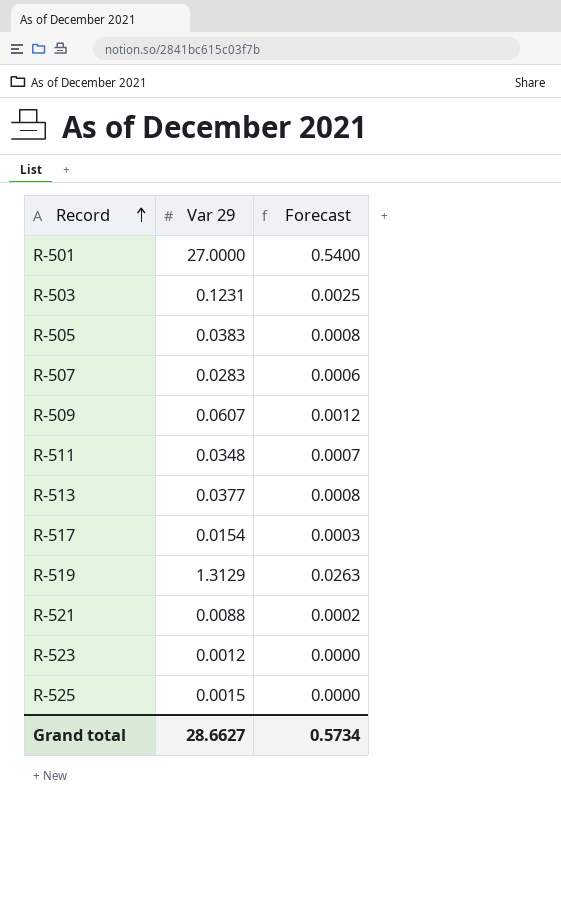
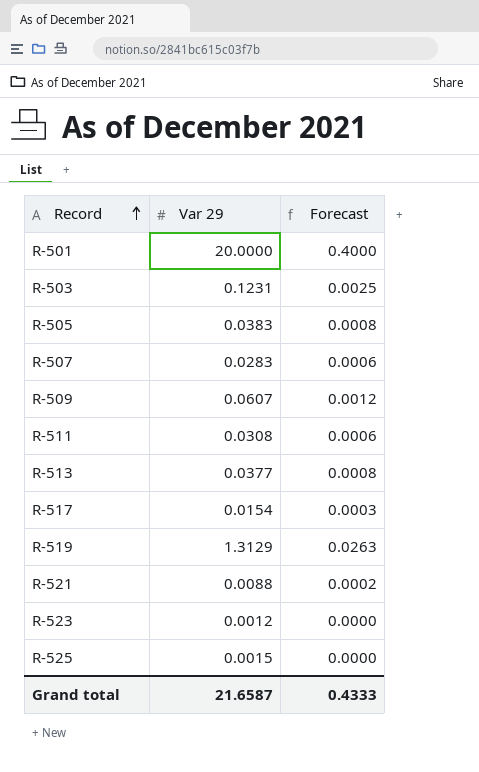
R-501 | Var 29: 27.0000 -> 20.0000
R-501 | Forecast: 0.5400 -> 0.4000
R-511 | Var 29: 0.0348 -> 0.0308
R-511 | Forecast: 0.0007 -> 0.0006
Grand total | Var 29: 28.6627 -> 21.6587
Grand total | Forecast: 0.5734 -> 0.4333

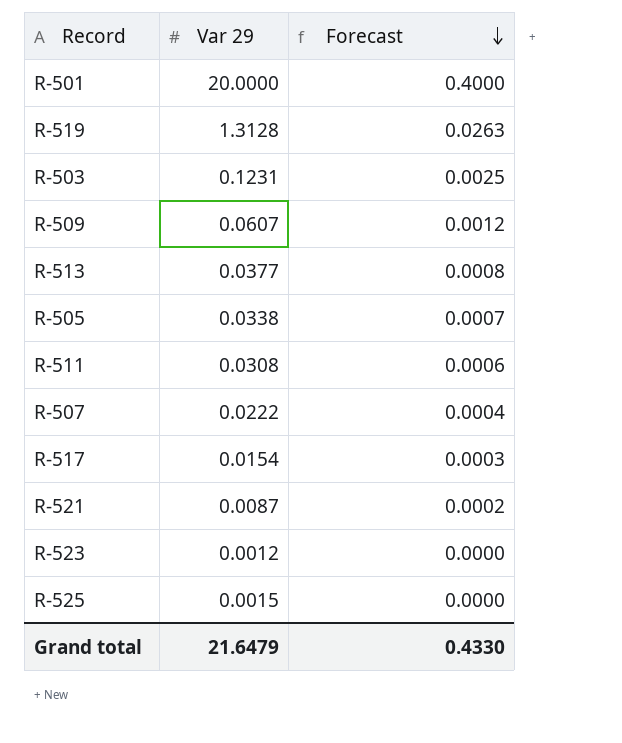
row order: Record ascending -> Forecast descending
R-519 | Var 29: 1.3129 -> 1.3128
R-505 | Var 29: 0.0383 -> 0.0338
R-505 | Forecast: 0.0008 -> 0.0007
R-507 | Var 29: 0.0283 -> 0.0222
R-507 | Forecast: 0.0006 -> 0.0004
R-521 | Var 29: 0.0088 -> 0.0087
Grand total | Var 29: 21.6587 -> 21.6479
Grand total | Forecast: 0.4333 -> 0.4330

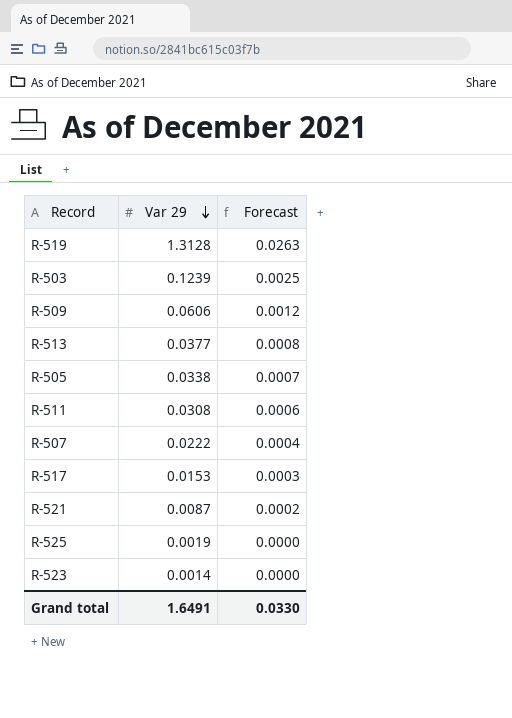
row order: Forecast descending -> Var 29 descending
row R-501: 20.0000 | 0.4000 -> none
R-503 | Var 29: 0.1231 -> 0.1239
R-509 | Var 29: 0.0607 -> 0.0606
R-517 | Var 29: 0.0154 -> 0.0153
R-525 | Var 29: 0.0015 -> 0.0019
R-523 | Var 29: 0.0012 -> 0.0014
Grand total | Var 29: 21.6479 -> 1.6491
Grand total | Forecast: 0.4330 -> 0.0330

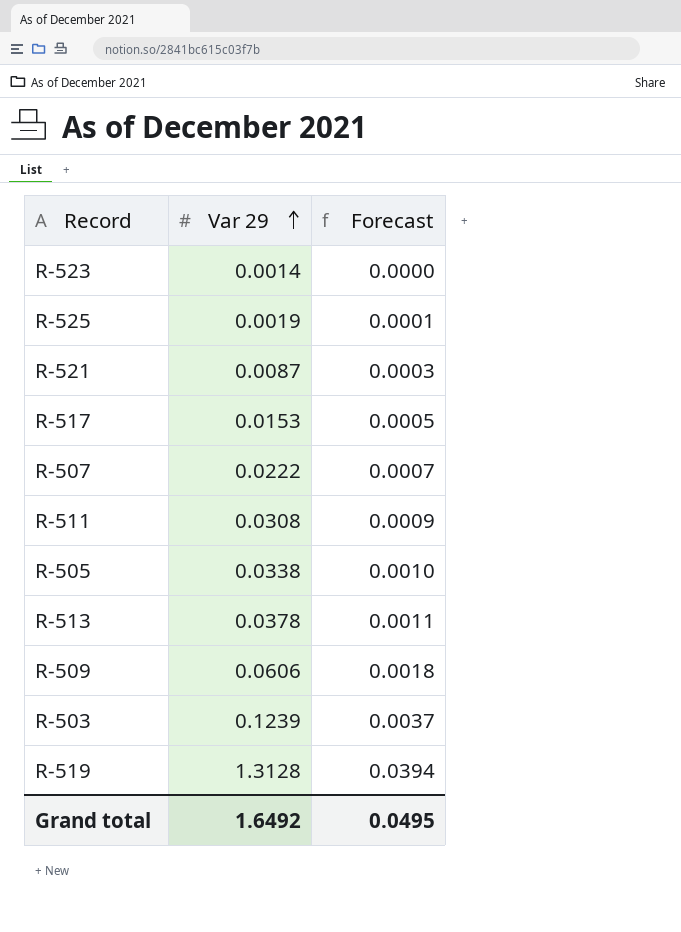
row order: Var 29 descending -> Var 29 ascending
column Forecast | formula: [Var 29] * 0.02 -> [Var 29] * 0.03
R-513 | Var 29: 0.0377 -> 0.0378
Grand total | Var 29: 1.6491 -> 1.6492
Grand total | Forecast: 0.0330 -> 0.0495

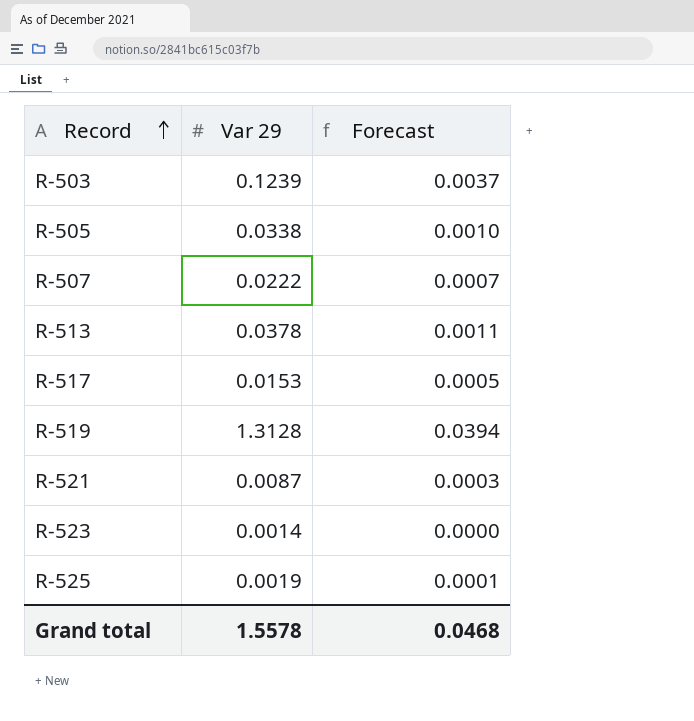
row order: Var 29 ascending -> Record ascending
row R-511: 0.0308 | 0.0009 -> none
row R-509: 0.0606 | 0.0018 -> none
Grand total | Var 29: 1.6492 -> 1.5578
Grand total | Forecast: 0.0495 -> 0.0468

